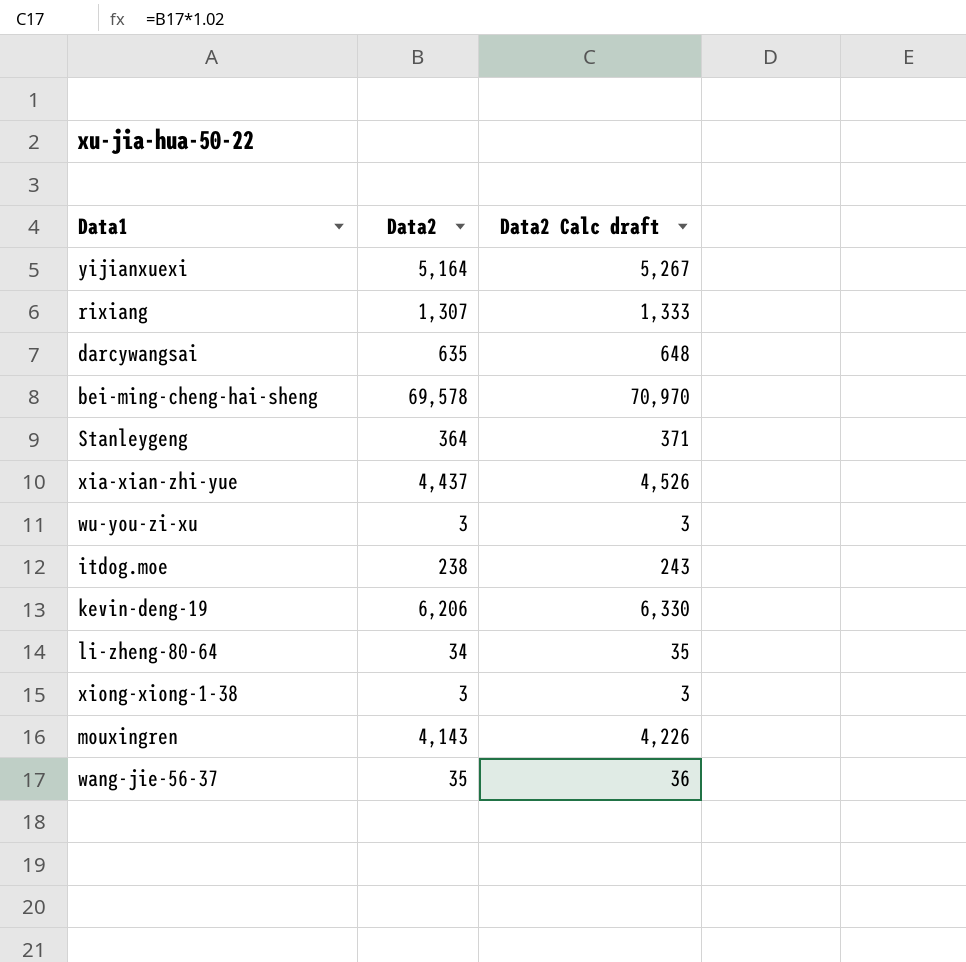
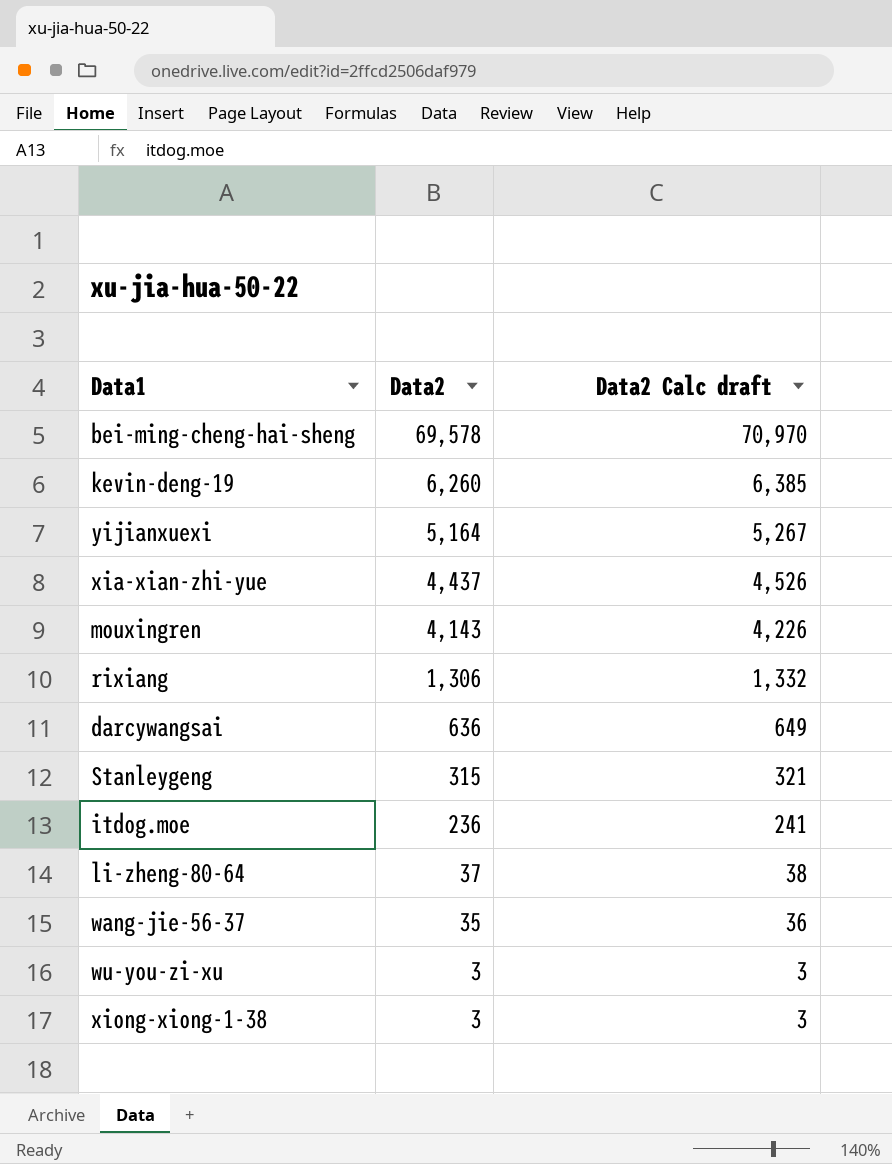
row order: none -> Data2 descending
kevin-deng-19 | Data2: 6,206 -> 6,260
kevin-deng-19 | Data2 Calc draft: 6,330 -> 6,385
rixiang | Data2: 1,307 -> 1,306
rixiang | Data2 Calc draft: 1,333 -> 1,332
darcywangsai | Data2: 635 -> 636
darcywangsai | Data2 Calc draft: 648 -> 649
Stanleygeng | Data2: 364 -> 315
Stanleygeng | Data2 Calc draft: 371 -> 321
itdog.moe | Data2: 238 -> 236
itdog.moe | Data2 Calc draft: 243 -> 241
li-zheng-80-64 | Data2: 34 -> 37
li-zheng-80-64 | Data2 Calc draft: 35 -> 38

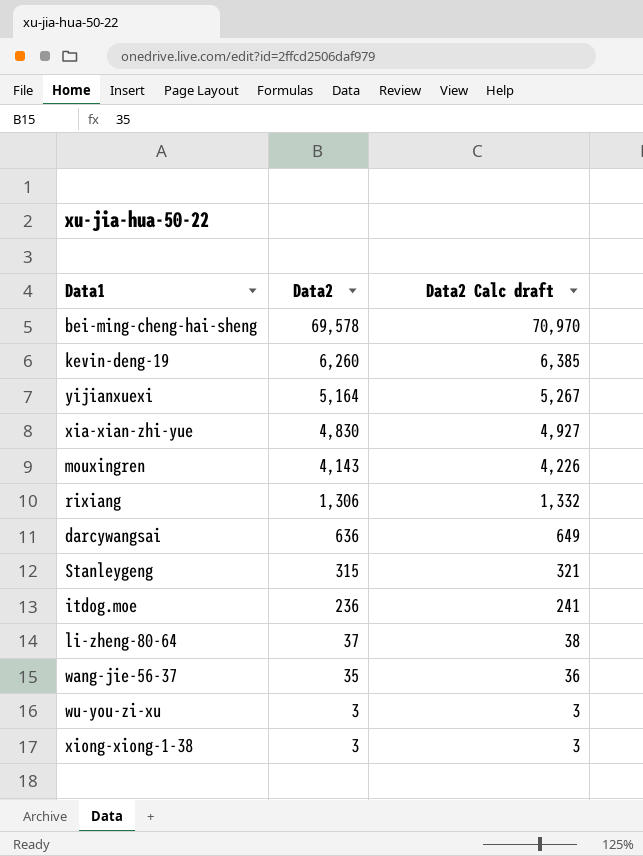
xia-xian-zhi-yue | Data2: 4,437 -> 4,830
xia-xian-zhi-yue | Data2 Calc draft: 4,526 -> 4,927

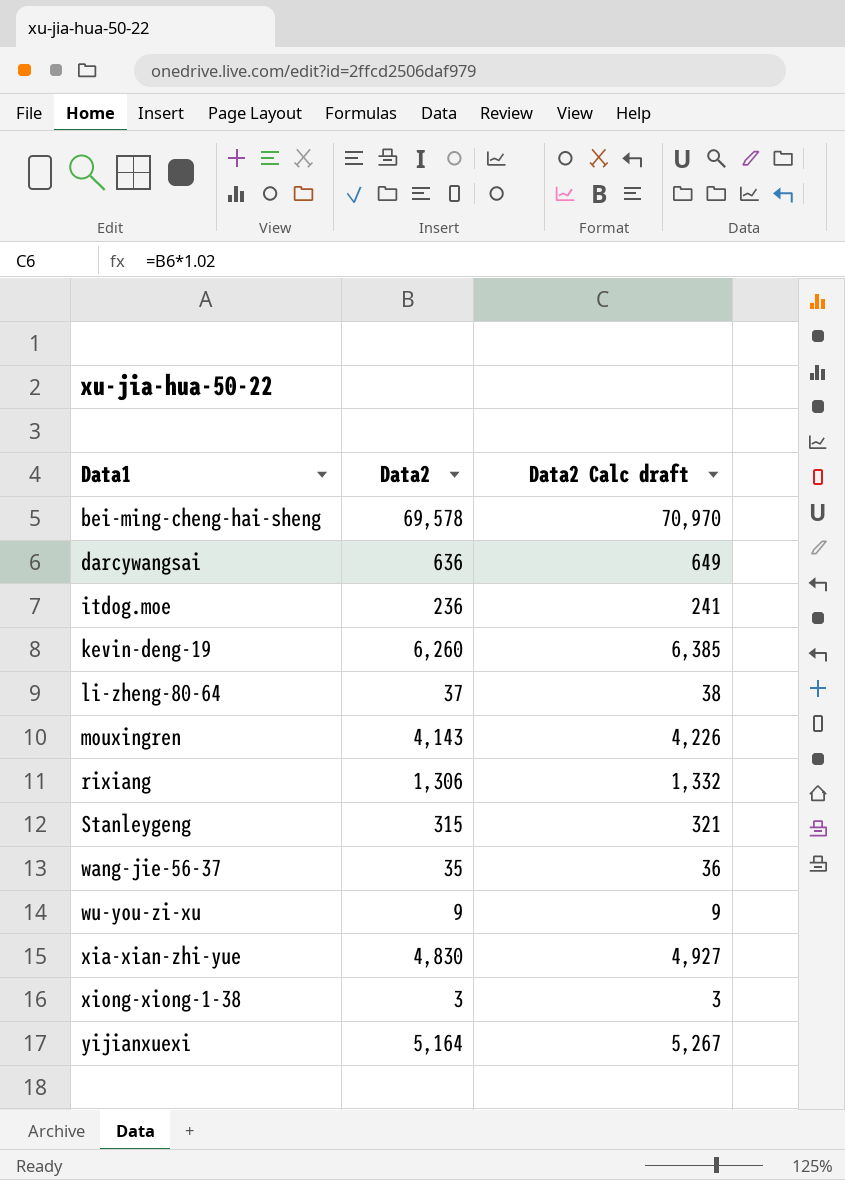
row order: Data2 descending -> Data1 ascending
wu-you-zi-xu | Data2: 3 -> 9
wu-you-zi-xu | Data2 Calc draft: 3 -> 9

